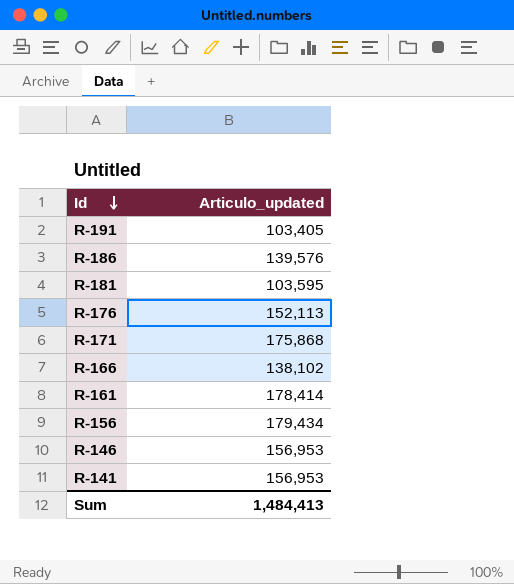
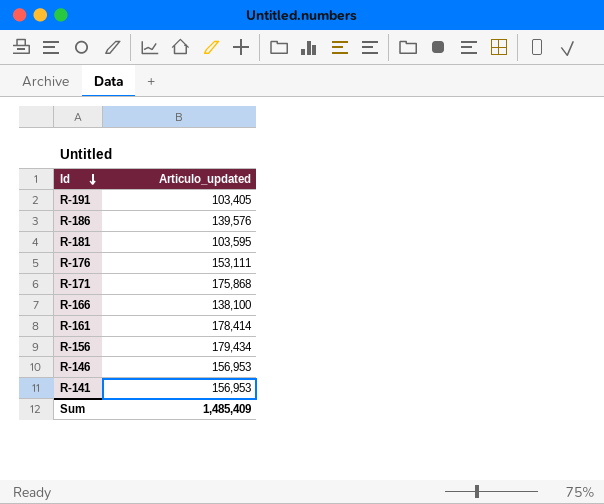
R-176 | Articulo_updated: 152,113 -> 153,111
R-166 | Articulo_updated: 138,102 -> 138,100
Sum | Articulo_updated: 1,484,413 -> 1,485,409

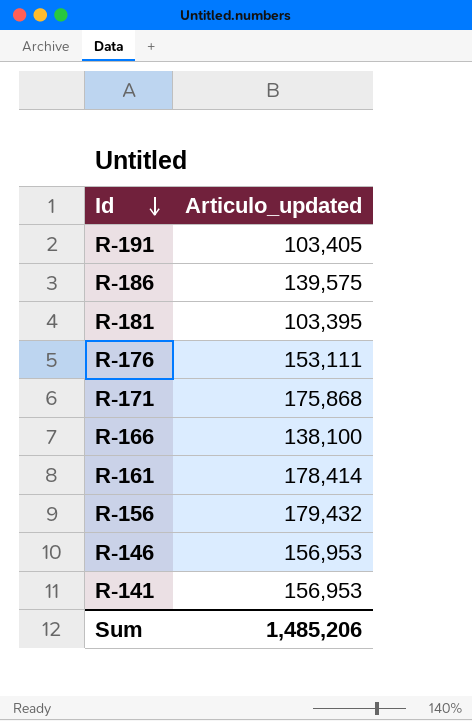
R-186 | Articulo_updated: 139,576 -> 139,575
R-181 | Articulo_updated: 103,595 -> 103,395
R-156 | Articulo_updated: 179,434 -> 179,432
Sum | Articulo_updated: 1,485,409 -> 1,485,206

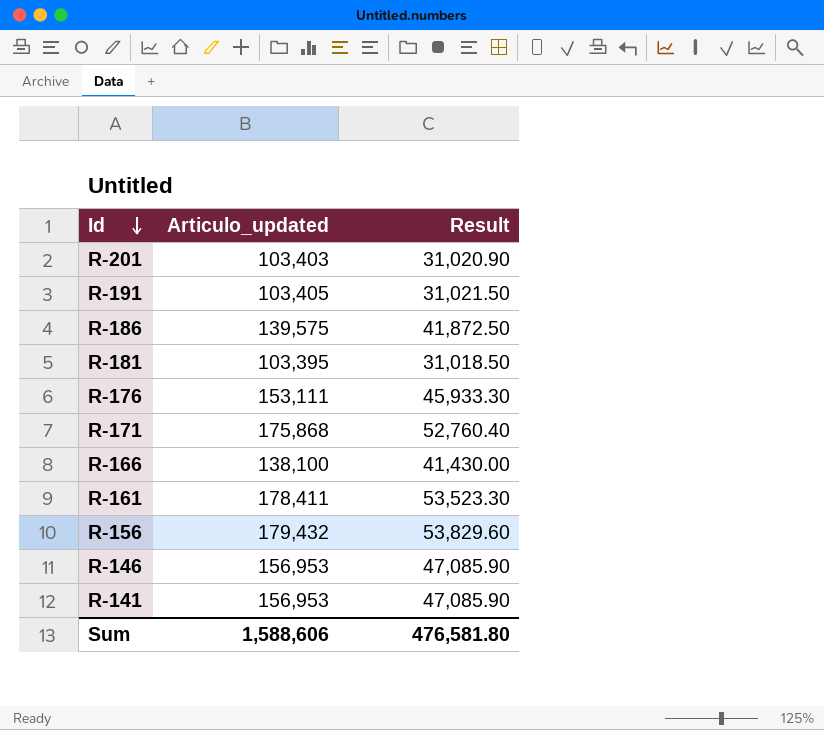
column Result | formula: none -> [Articulo_updated] * 0.3
row R-201: none -> 103,403 | 31,020.90
R-161 | Articulo_updated: 178,414 -> 178,411
Sum | Articulo_updated: 1,485,206 -> 1,588,606

